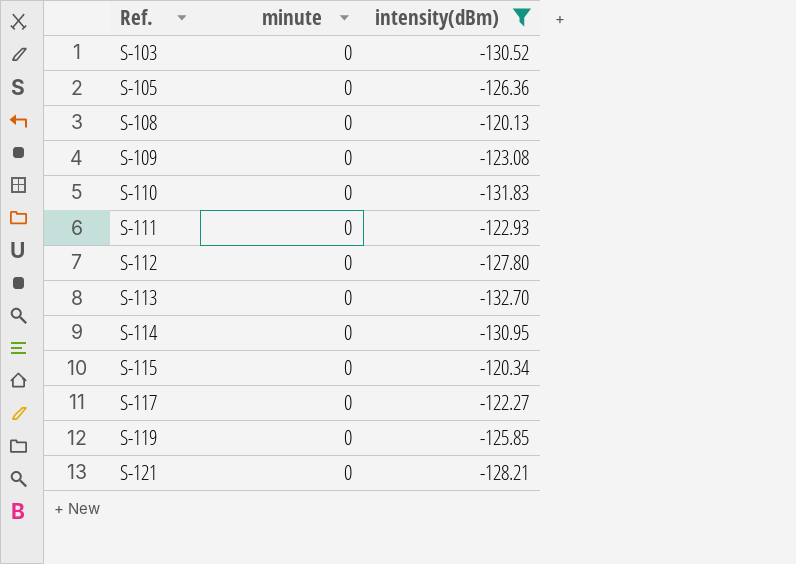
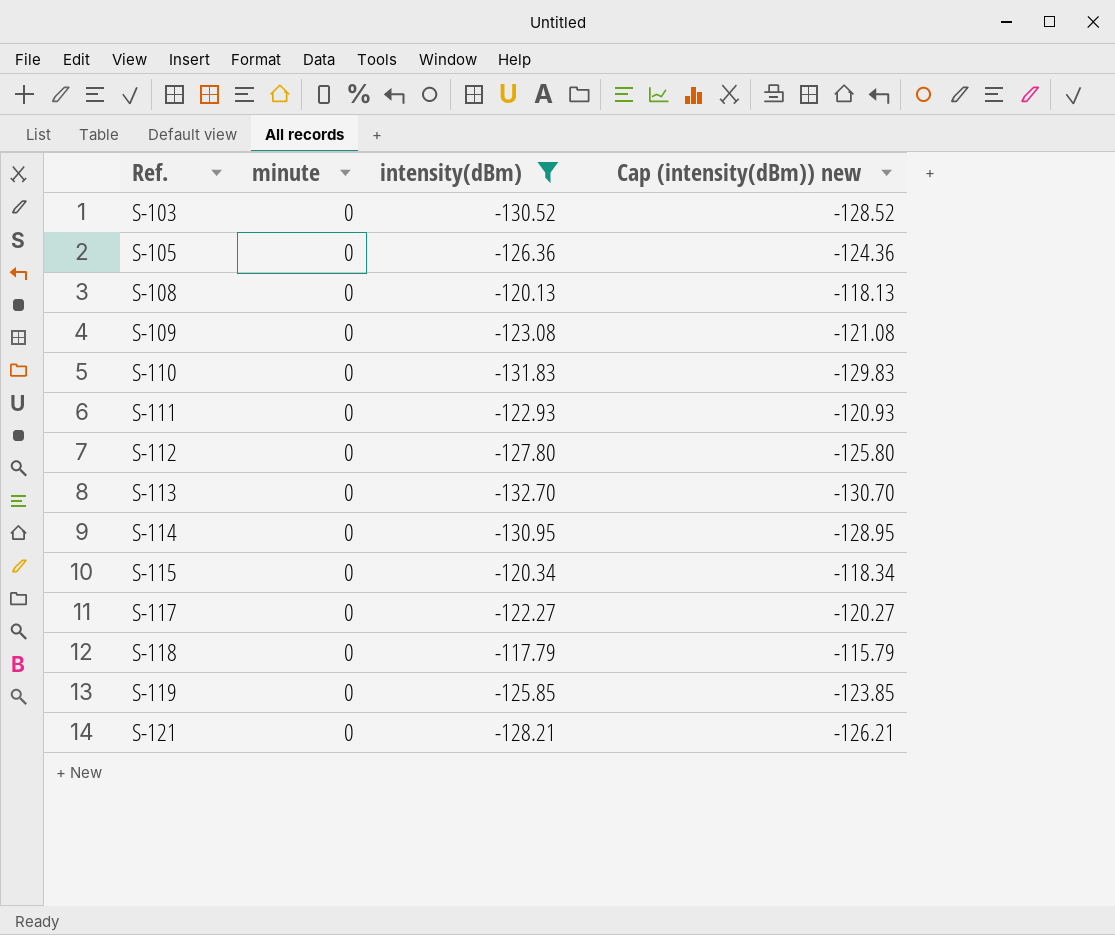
column Cap (intensity(dBm)) new | formula: none -> [intensity(dBm)] + 2
row S-118: none -> 0 | -117.79 | -115.79

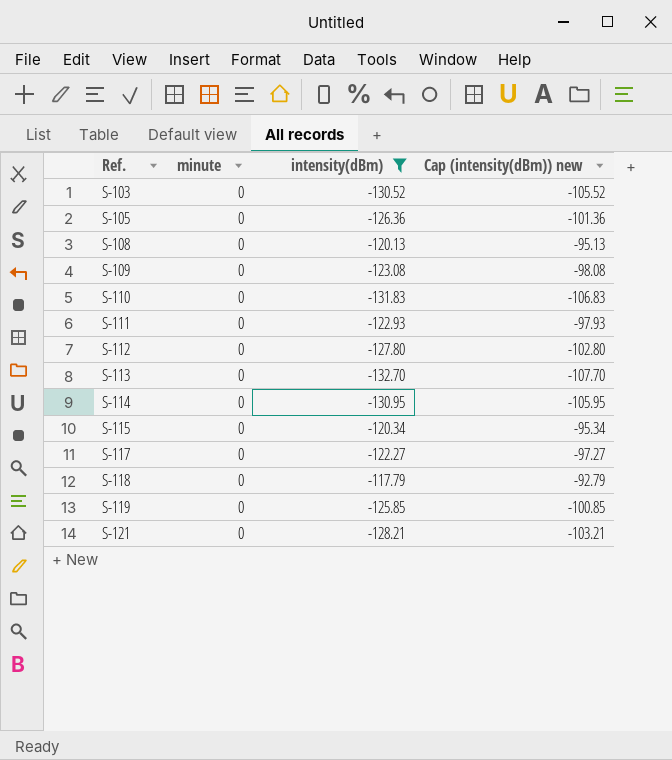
column Cap (intensity(dBm)) new | formula: [intensity(dBm)] + 2 -> [intensity(dBm)] + 25

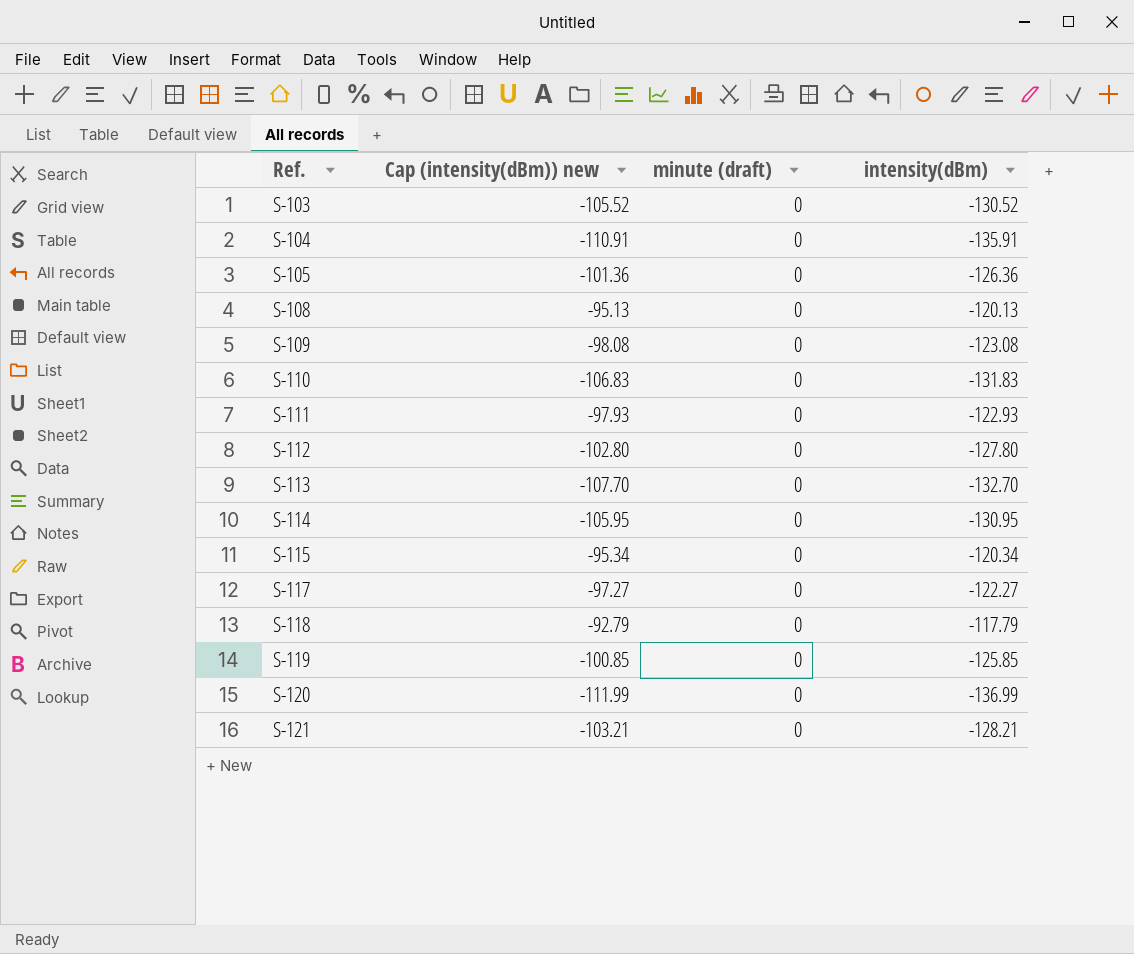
filter: intensity(dBm) >= -132.70 -> none
column Cap (intensity(dBm)) new | position: 4 -> 2
column name: minute -> minute (draft)

